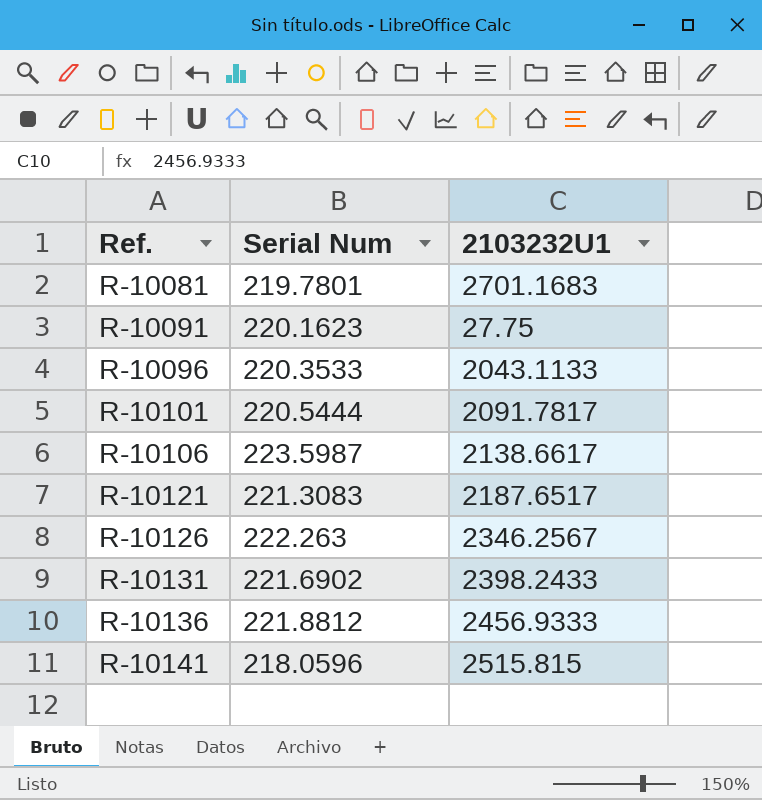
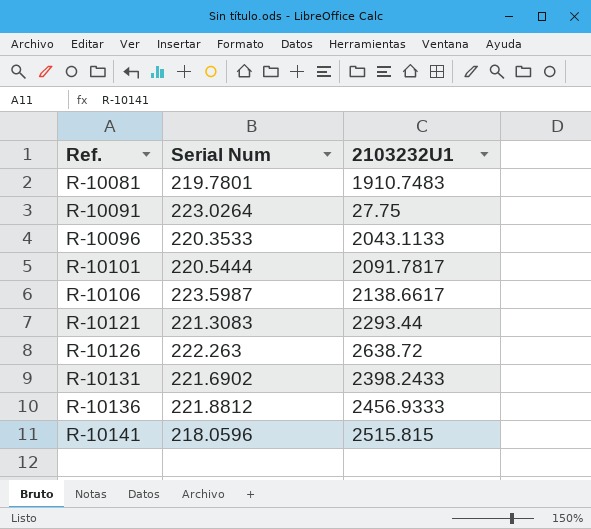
R-10081 | 2103232U1: 2701.1683 -> 1910.7483
R-10091 | Serial Num: 220.1623 -> 223.0264
R-10121 | 2103232U1: 2187.6517 -> 2293.44
R-10126 | 2103232U1: 2346.2567 -> 2638.72

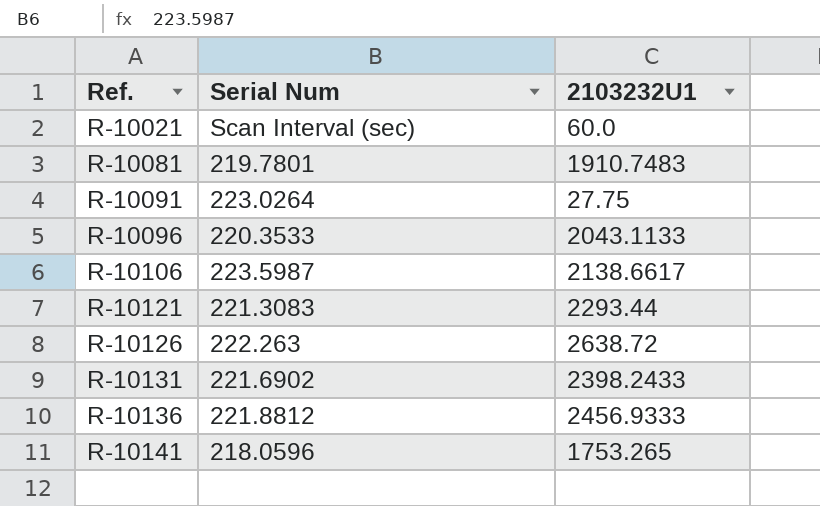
row R-10101: 220.5444 | 2091.7817 -> none
row R-10021: none -> Scan Interval (sec) | 60.0
R-10141 | 2103232U1: 2515.815 -> 1753.265

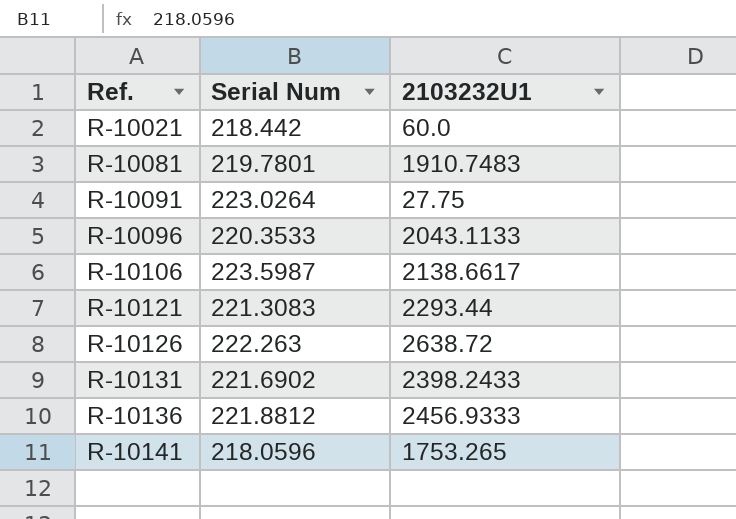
R-10021 | Serial Num: Scan Interval (sec) -> 218.442

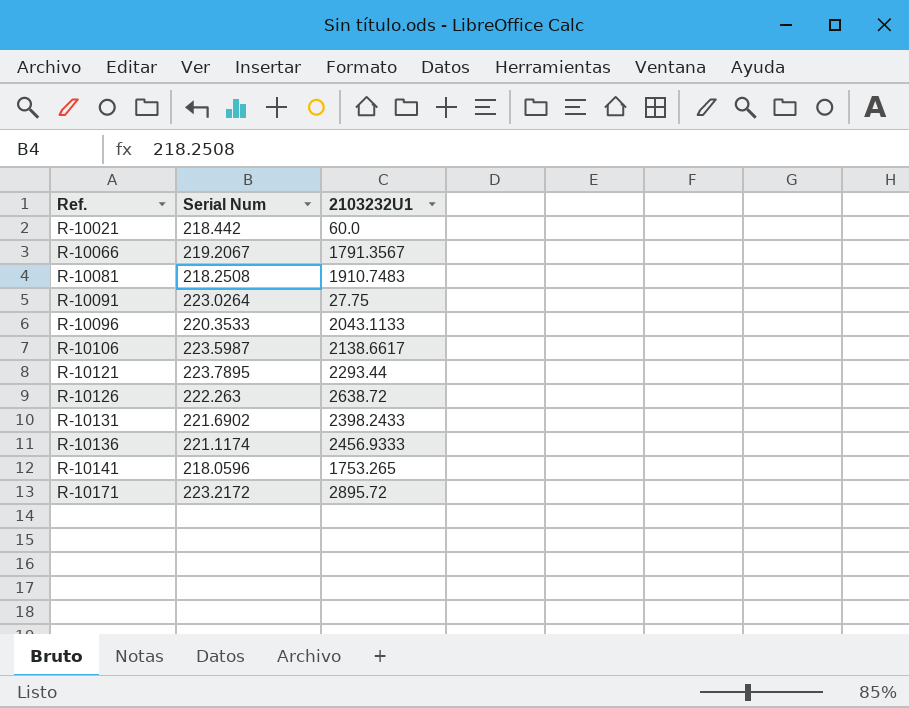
row R-10066: none -> 219.2067 | 1791.3567
R-10081 | Serial Num: 219.7801 -> 218.2508
R-10121 | Serial Num: 221.3083 -> 223.7895
R-10136 | Serial Num: 221.8812 -> 221.1174
row R-10171: none -> 223.2172 | 2895.72

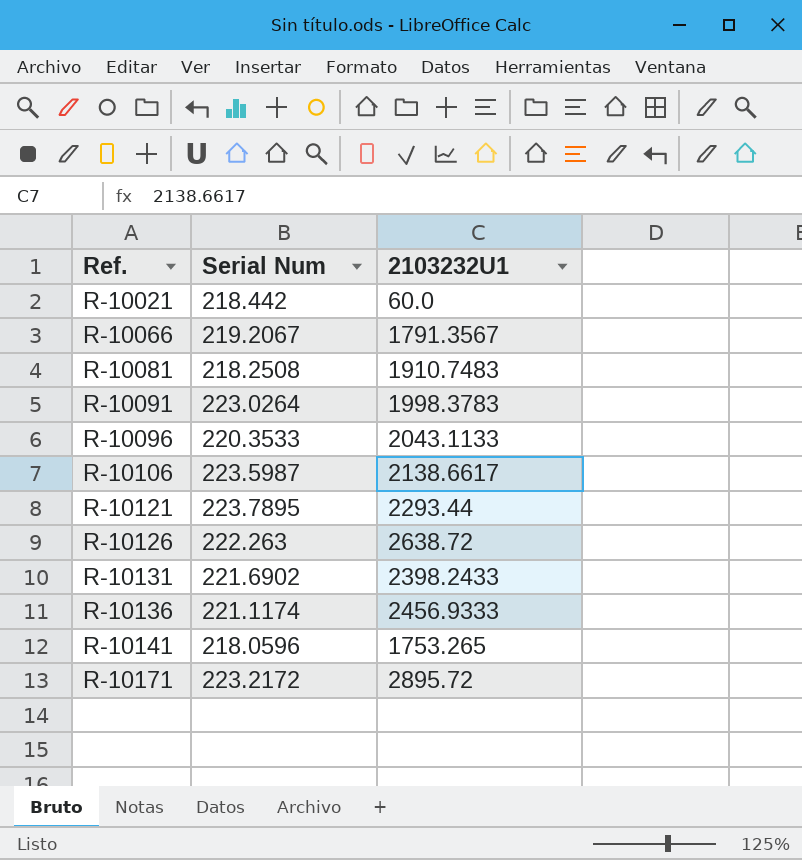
R-10091 | 2103232U1: 27.75 -> 1998.3783

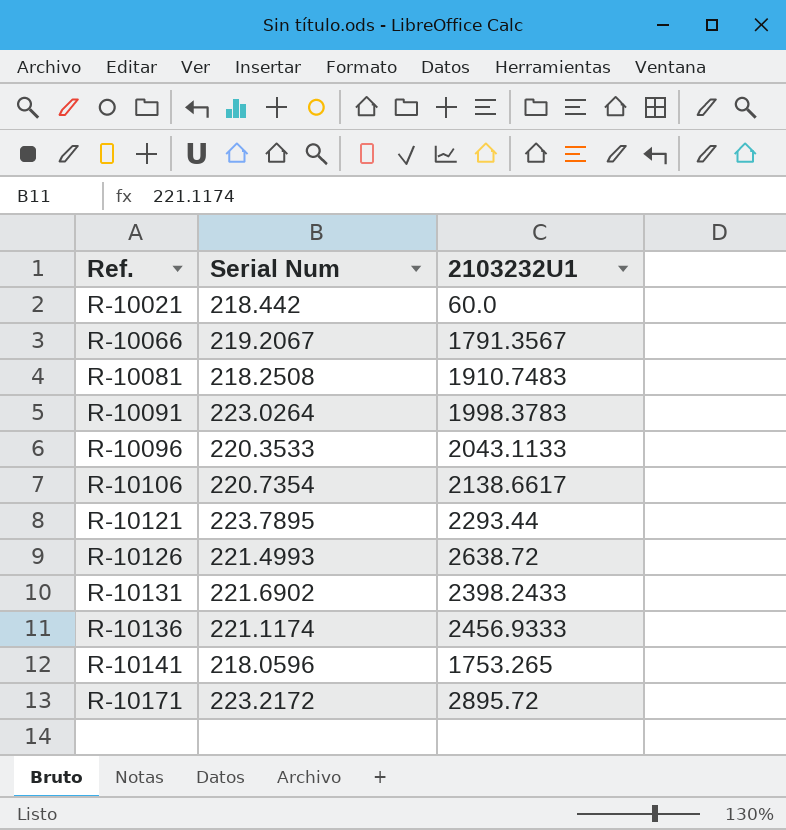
R-10106 | Serial Num: 223.5987 -> 220.7354
R-10126 | Serial Num: 222.263 -> 221.4993

